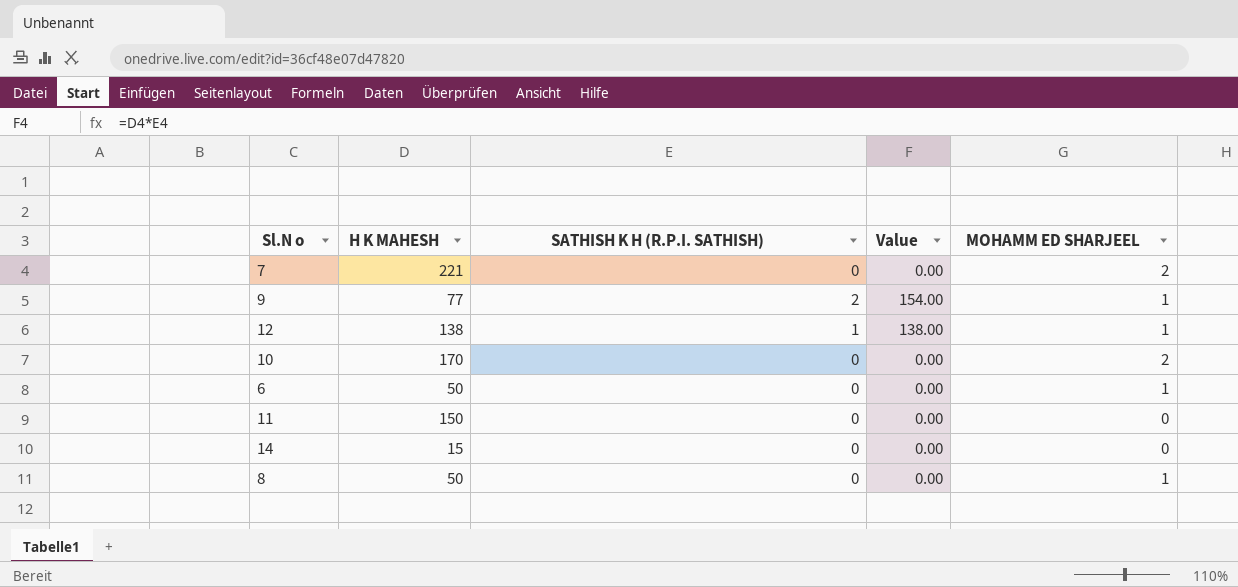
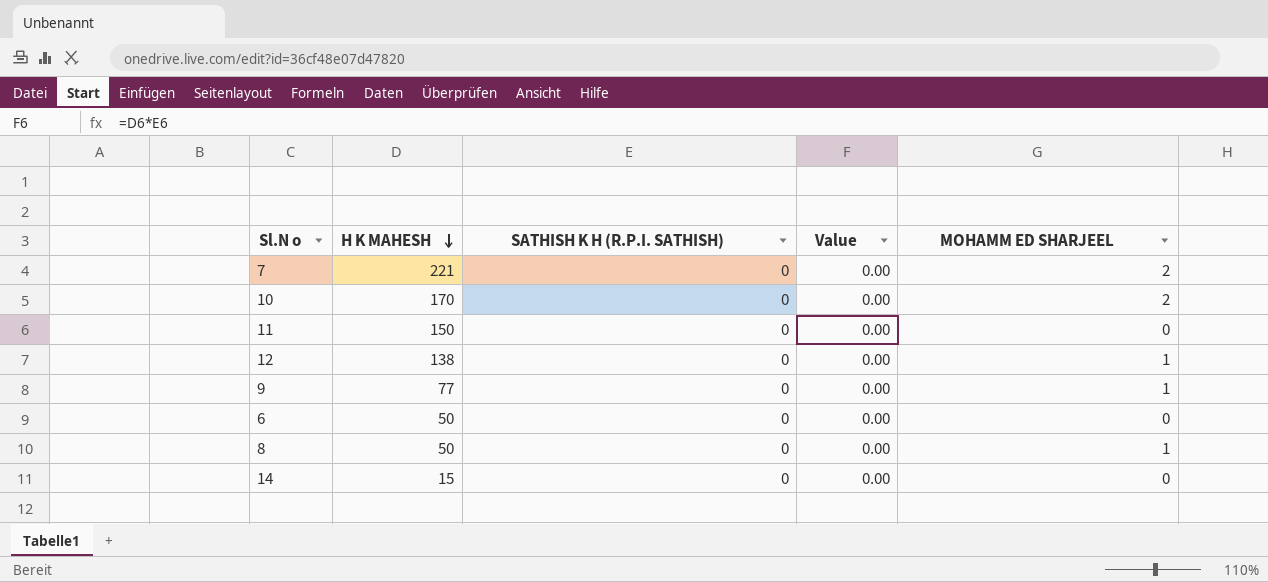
row order: none -> H K MAHESH descending
12 | SATHISH K H (R.P.I. SATHISH): 1 -> 0
12 | Value: 138.00 -> 0.00
9 | SATHISH K H (R.P.I. SATHISH): 2 -> 0
9 | Value: 154.00 -> 0.00
6 | MOHAMM ED SHARJEEL: 1 -> 0

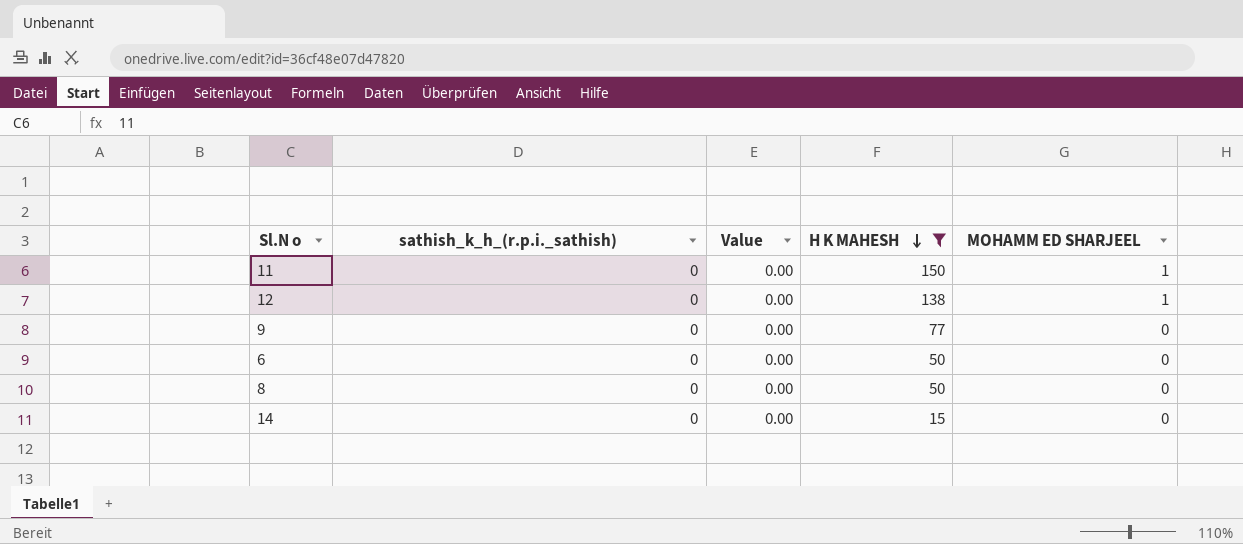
filter: none -> H K MAHESH <= 150
column name: SATHISH K H (R.P.I. SATHISH) -> sathish_k_h_(r.p.i._sathish)
column H K MAHESH | position: 2 -> 4
11 | MOHAMM ED SHARJEEL: 0 -> 1
9 | MOHAMM ED SHARJEEL: 1 -> 0
8 | MOHAMM ED SHARJEEL: 1 -> 0

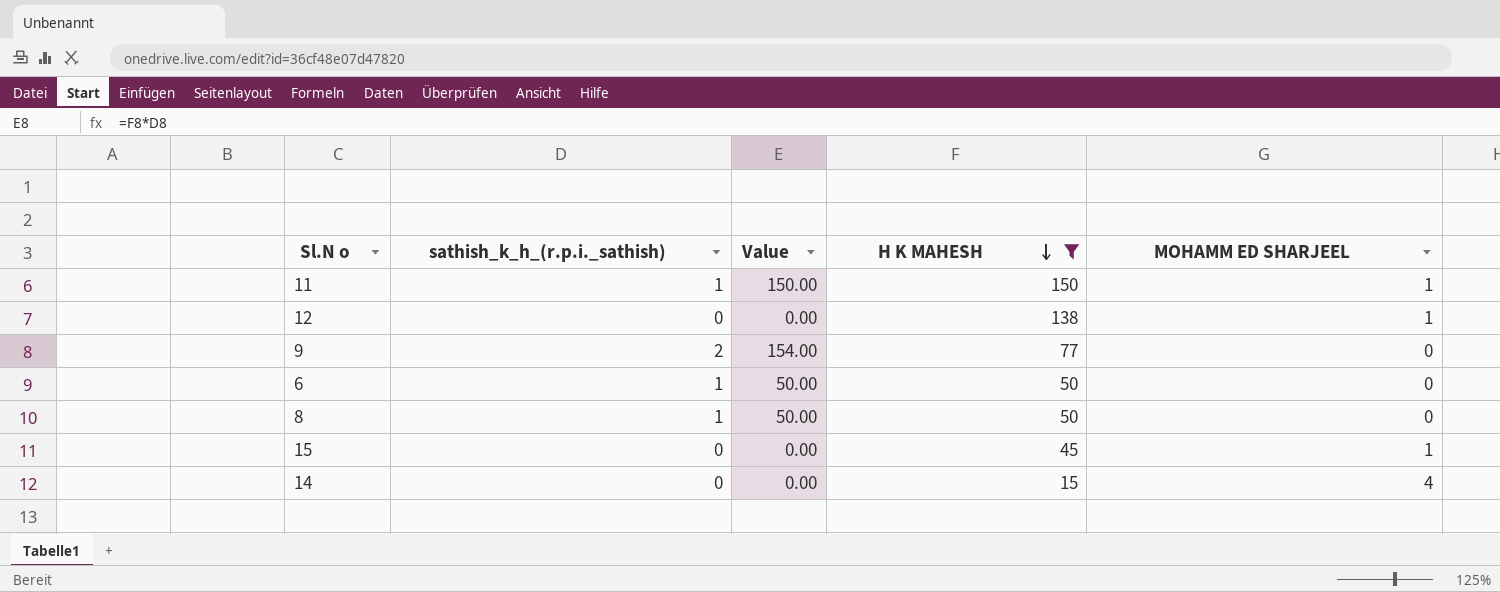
11 | sathish_k_h_(r.p.i._sathish): 0 -> 1
11 | Value: 0.00 -> 150.00
9 | sathish_k_h_(r.p.i._sathish): 0 -> 2
9 | Value: 0.00 -> 154.00
6 | sathish_k_h_(r.p.i._sathish): 0 -> 1
6 | Value: 0.00 -> 50.00
8 | sathish_k_h_(r.p.i._sathish): 0 -> 1
8 | Value: 0.00 -> 50.00
row 15: none -> 0 | 0.00 | 45 | 1
14 | MOHAMM ED SHARJEEL: 0 -> 4

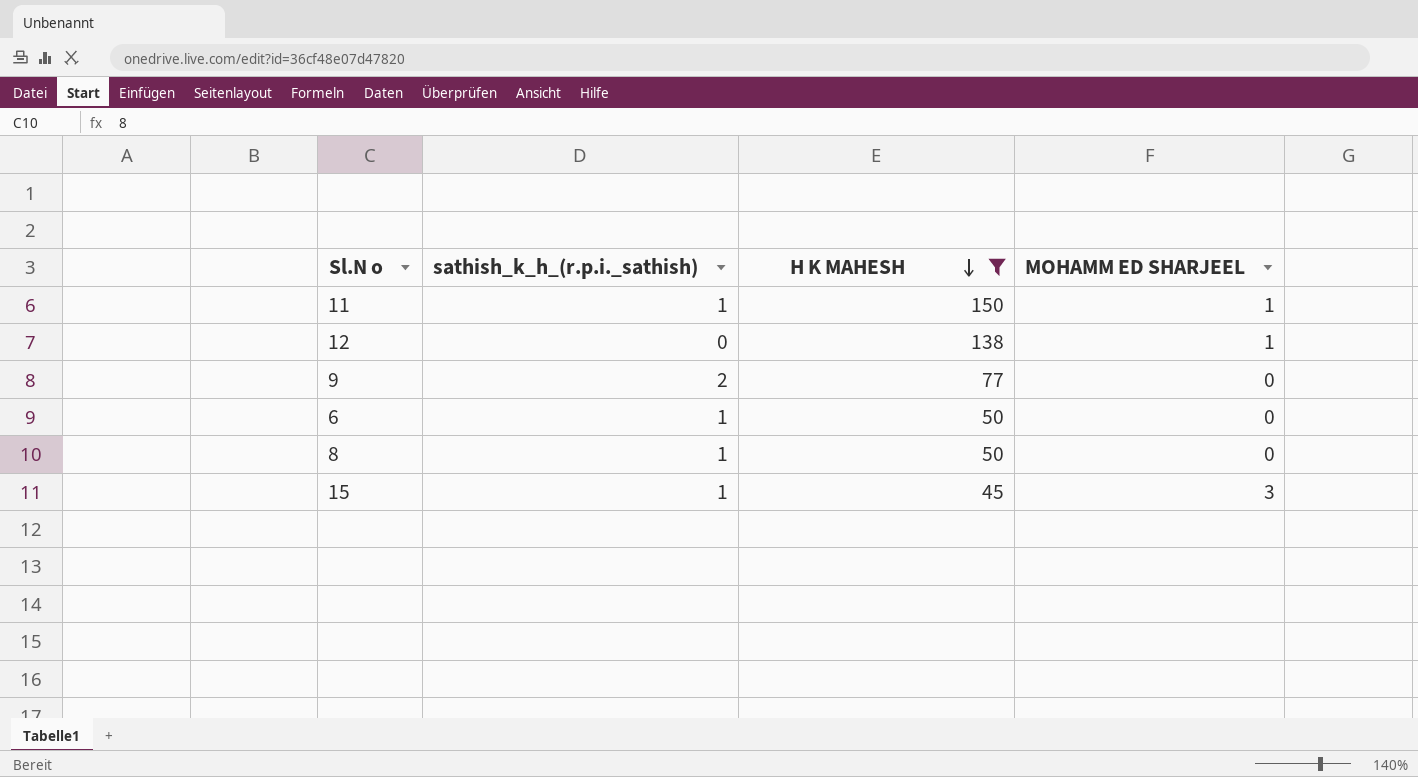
column Value | formula: [sathish_k_h_(r.p.i._sathish)] * [H K MAHESH] -> none
row 14: 0 | 0.00 | 15 | 4 -> none
15 | sathish_k_h_(r.p.i._sathish): 0 -> 1
15 | MOHAMM ED SHARJEEL: 1 -> 3

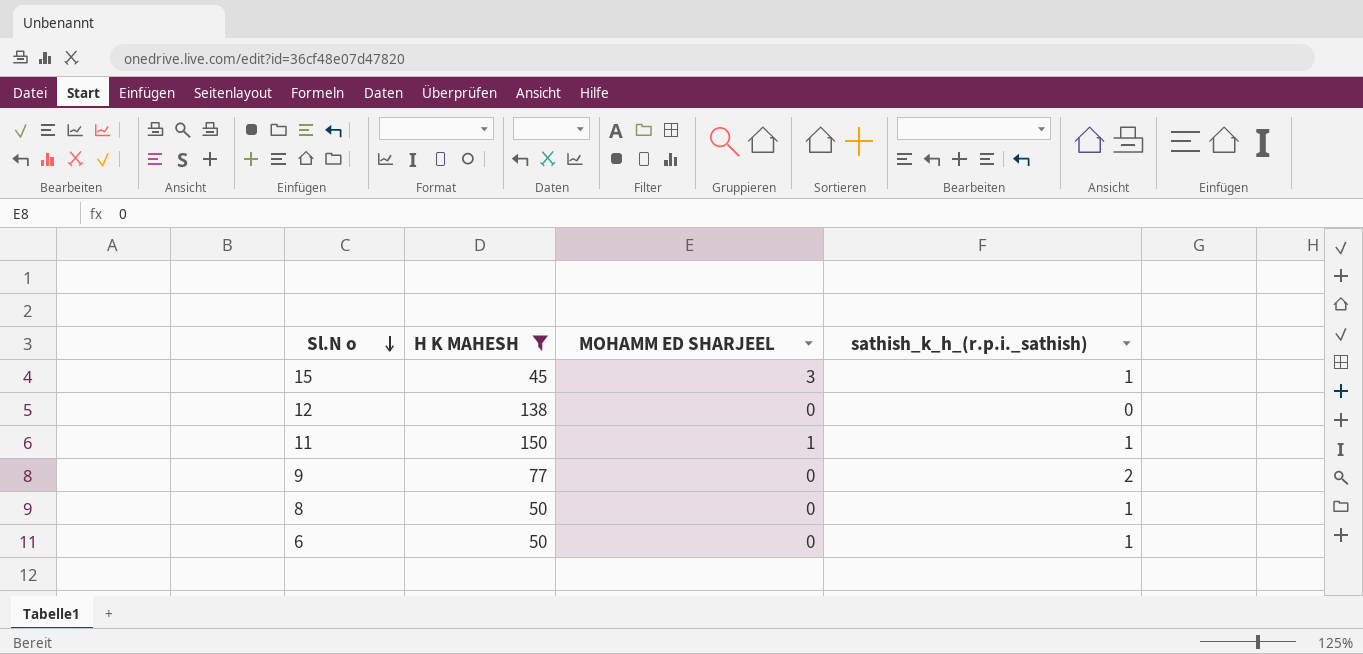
row order: H K MAHESH descending -> Sl.N o descending
column sathish_k_h_(r.p.i._sathish) | position: 2 -> 4
12 | MOHAMM ED SHARJEEL: 1 -> 0

